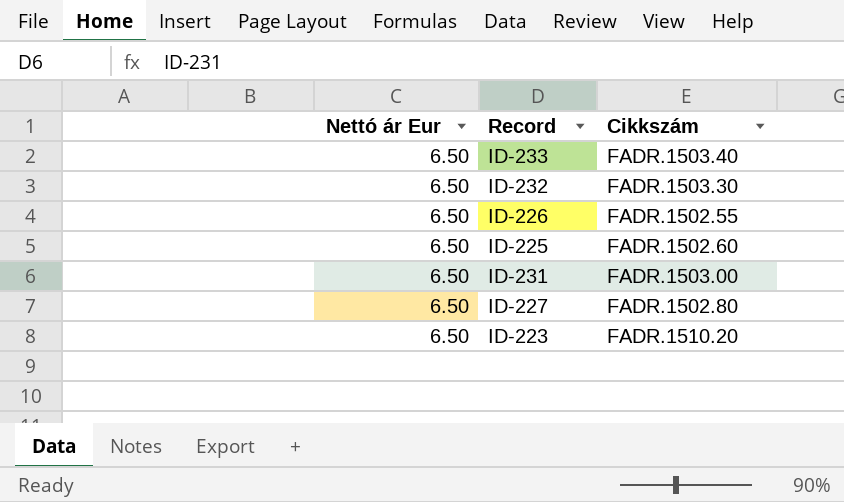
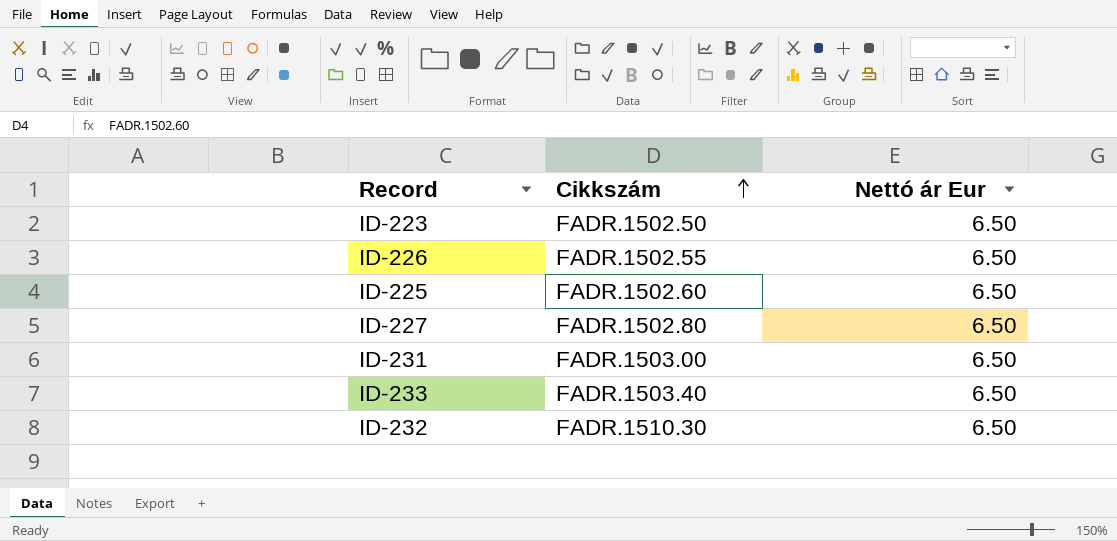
row order: none -> Cikkszám ascending
column Nettó ár Eur | position: 1 -> 3
ID-223 | Cikkszám: FADR.1510.20 -> FADR.1502.50
ID-232 | Cikkszám: FADR.1503.30 -> FADR.1510.30

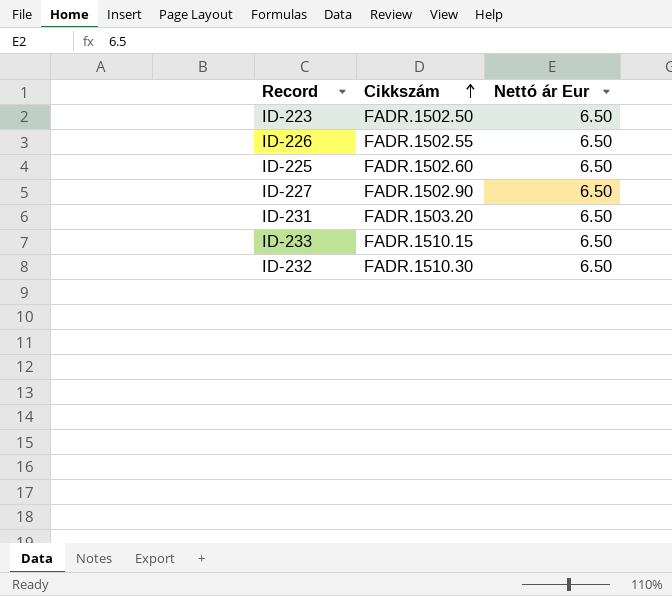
ID-227 | Cikkszám: FADR.1502.80 -> FADR.1502.90
ID-231 | Cikkszám: FADR.1503.00 -> FADR.1503.20
ID-233 | Cikkszám: FADR.1503.40 -> FADR.1510.15

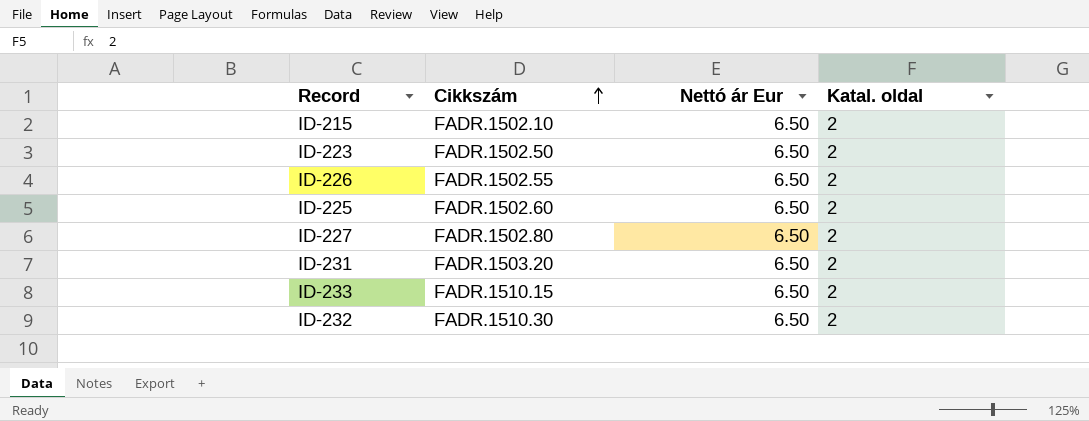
column Katal. oldal | position: none -> 4
row ID-215: none -> FADR.1502.10 | 6.50 | 2
ID-227 | Cikkszám: FADR.1502.90 -> FADR.1502.80

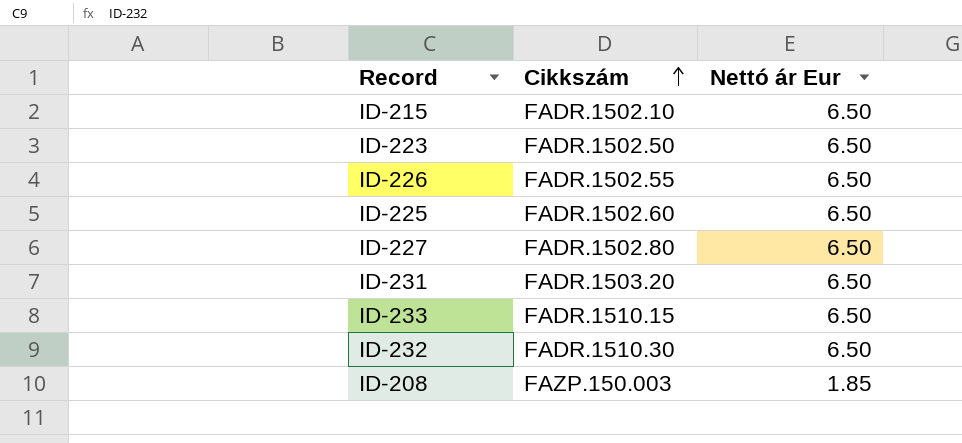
column Katal. oldal | position: 4 -> none
row ID-208: none -> FAZP.150.003 | 1.85

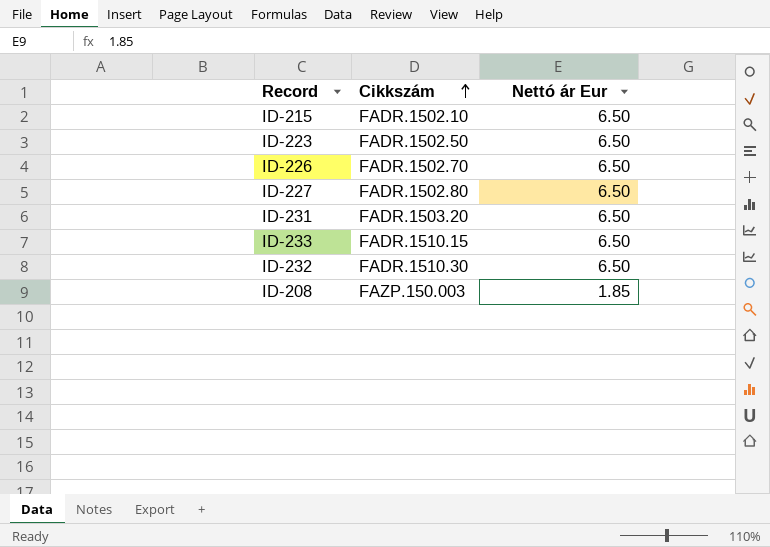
row ID-225: FADR.1502.60 | 6.50 -> none
ID-226 | Cikkszám: FADR.1502.55 -> FADR.1502.70

